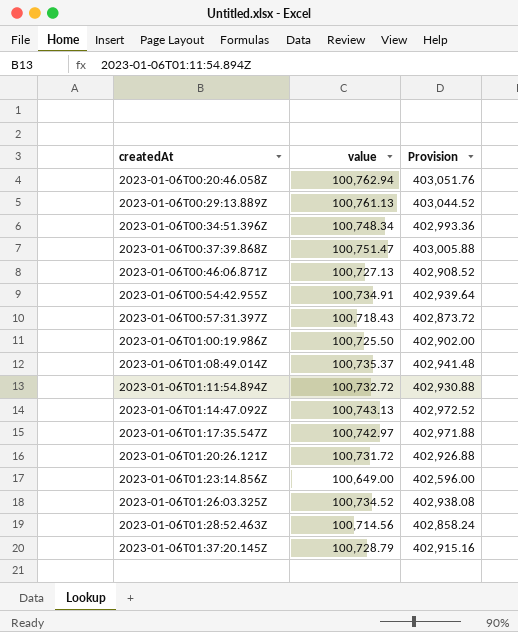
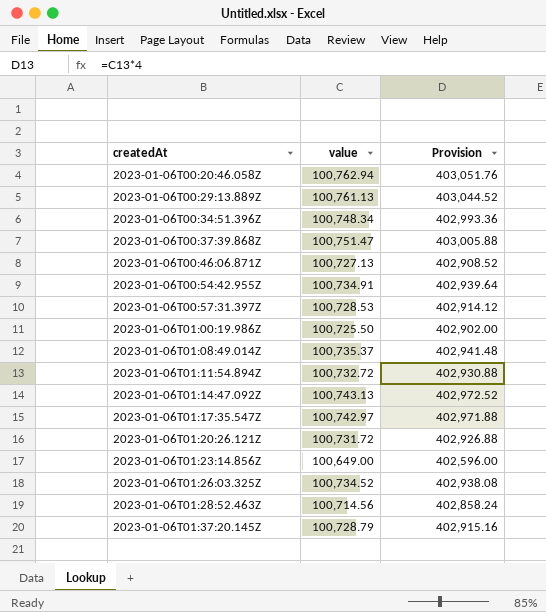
2023-01-06T00:57:31.397Z | value: 100,718.43 -> 100,728.53
2023-01-06T00:57:31.397Z | Provision: 402,873.72 -> 402,914.12

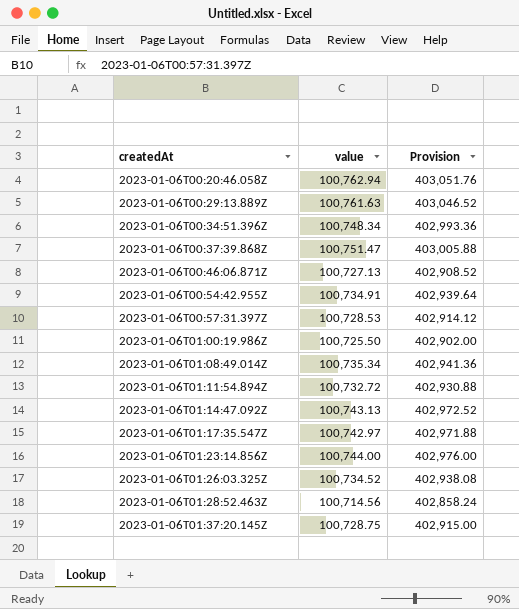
row 2023-01-06T01:20:26.121Z: 100,731.72 | 402,926.88 -> none
2023-01-06T00:29:13.889Z | value: 100,761.13 -> 100,761.63
2023-01-06T00:29:13.889Z | Provision: 403,044.52 -> 403,046.52
2023-01-06T01:08:49.014Z | value: 100,735.37 -> 100,735.34
2023-01-06T01:08:49.014Z | Provision: 402,941.48 -> 402,941.36
2023-01-06T01:23:14.856Z | value: 100,649.00 -> 100,744.00
2023-01-06T01:23:14.856Z | Provision: 402,596.00 -> 402,976.00
2023-01-06T01:37:20.145Z | value: 100,728.79 -> 100,728.75
2023-01-06T01:37:20.145Z | Provision: 402,915.16 -> 402,915.00

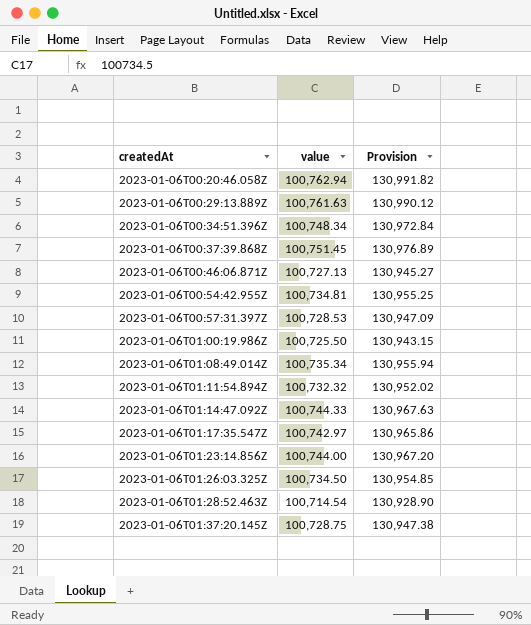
column Provision | formula: [value] * 4 -> [value] * 1.3
2023-01-06T00:37:39.868Z | value: 100,751.47 -> 100,751.45
2023-01-06T00:54:42.955Z | value: 100,734.91 -> 100,734.81
2023-01-06T01:11:54.894Z | value: 100,732.72 -> 100,732.32
2023-01-06T01:14:47.092Z | value: 100,743.13 -> 100,744.33
2023-01-06T01:26:03.325Z | value: 100,734.52 -> 100,734.50
2023-01-06T01:28:52.463Z | value: 100,714.56 -> 100,714.54

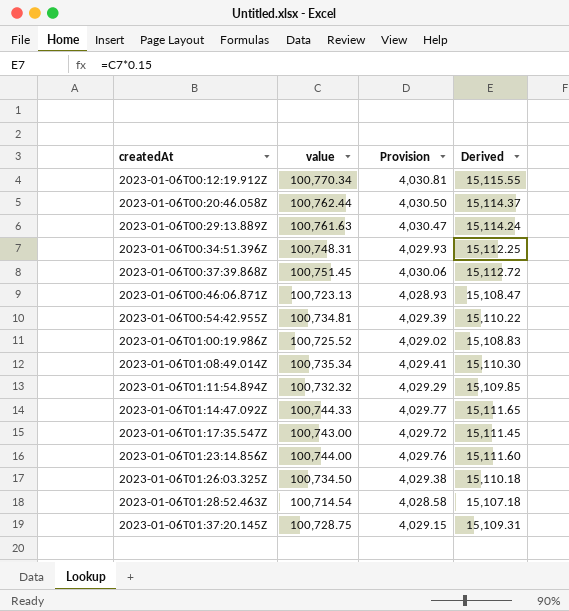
column Provision | formula: [value] * 1.3 -> [value] * 0.04
column Derived | formula: none -> [value] * 0.15
row 2023-01-06T00:57:31.397Z: 100,728.53 | 130,947.09 -> none
row 2023-01-06T00:12:19.912Z: none -> 100,770.34 | 4,030.81 | 15,115.55
2023-01-06T00:20:46.058Z | value: 100,762.94 -> 100,762.44
2023-01-06T00:34:51.396Z | value: 100,748.34 -> 100,748.31
2023-01-06T00:46:06.871Z | value: 100,727.13 -> 100,723.13
2023-01-06T01:00:19.986Z | value: 100,725.50 -> 100,725.52
2023-01-06T01:17:35.547Z | value: 100,742.97 -> 100,743.00

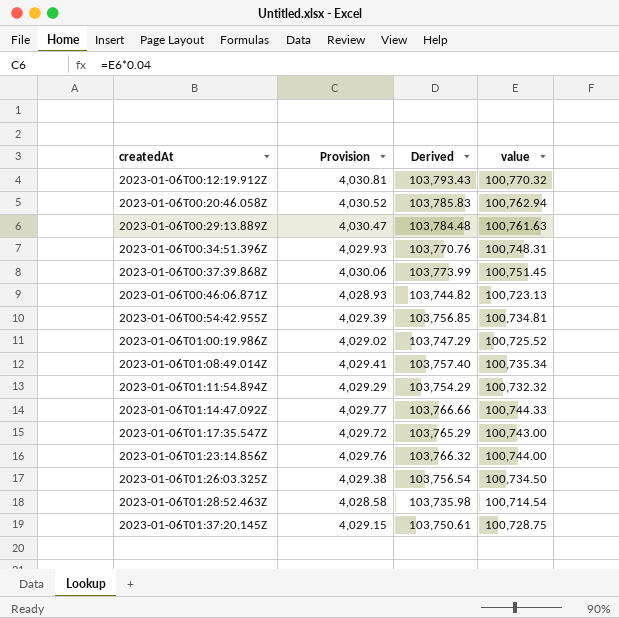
column Derived | formula: [value] * 0.15 -> [value] * 1.03
column value | position: 2 -> 4
2023-01-06T00:12:19.912Z | value: 100,770.34 -> 100,770.32
2023-01-06T00:20:46.058Z | Provision: 4,030.50 -> 4,030.52
2023-01-06T00:20:46.058Z | value: 100,762.44 -> 100,762.94

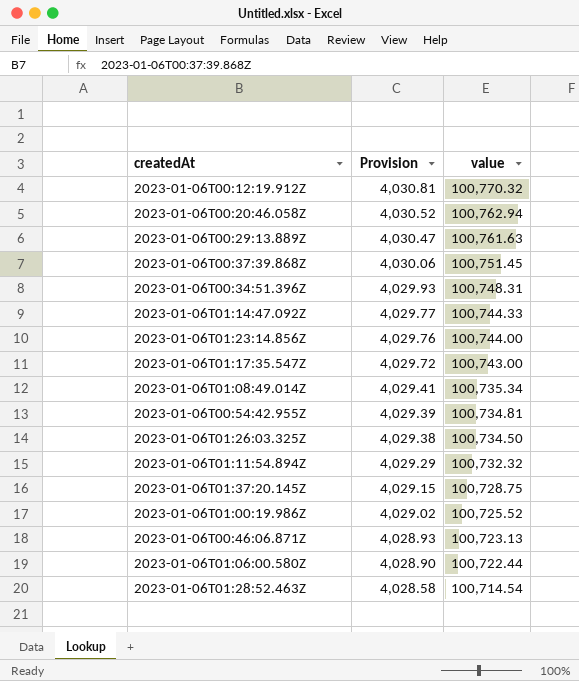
row order: createdAt ascending -> Provision descending
column Derived | formula: [value] * 1.03 -> none
row 2023-01-06T01:06:00.580Z: none -> 4,028.90 | 100,722.44

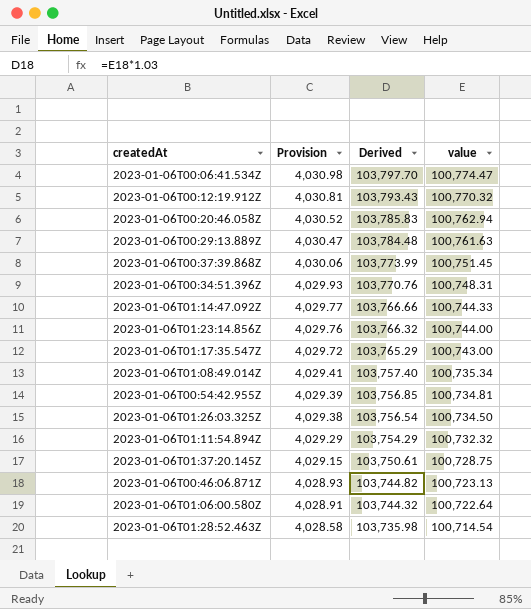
column Derived | formula: none -> [value] * 1.03
row 2023-01-06T01:00:19.986Z: 4,029.02 | 100,725.52 -> none
row 2023-01-06T00:06:41.534Z: none -> 4,030.98 | 103,797.70 | 100,774.47
2023-01-06T01:06:00.580Z | Provision: 4,028.90 -> 4,028.91
2023-01-06T01:06:00.580Z | value: 100,722.44 -> 100,722.64

